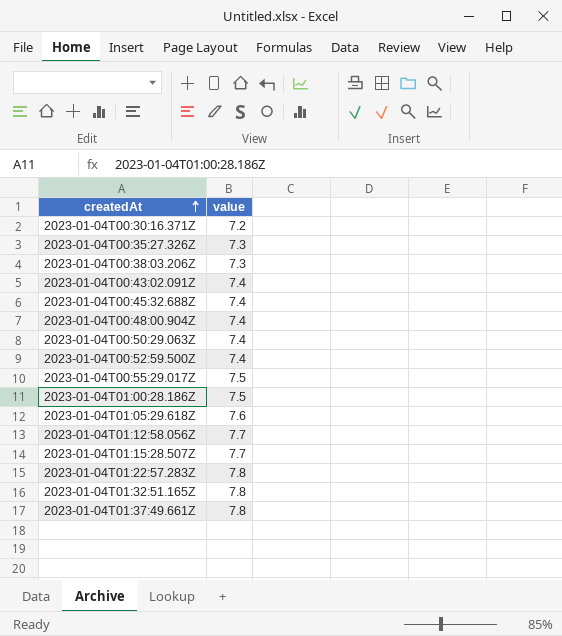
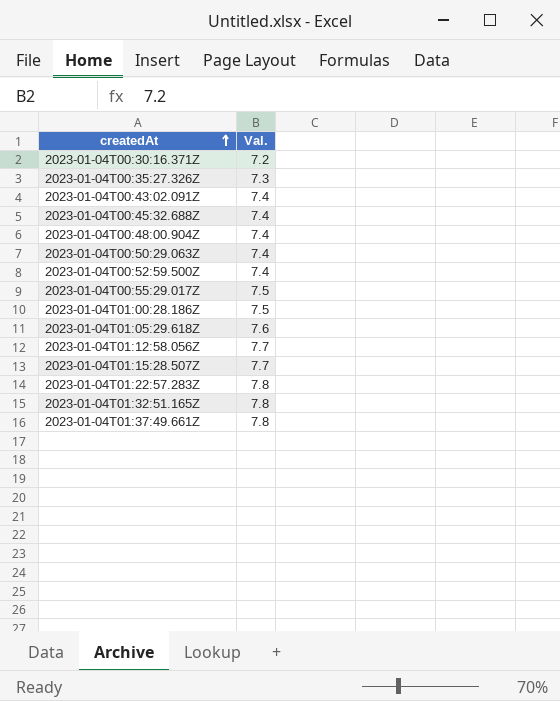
column name: value -> Val.
row 2023-01-04T00:38:03.206Z: 7.3 -> none

